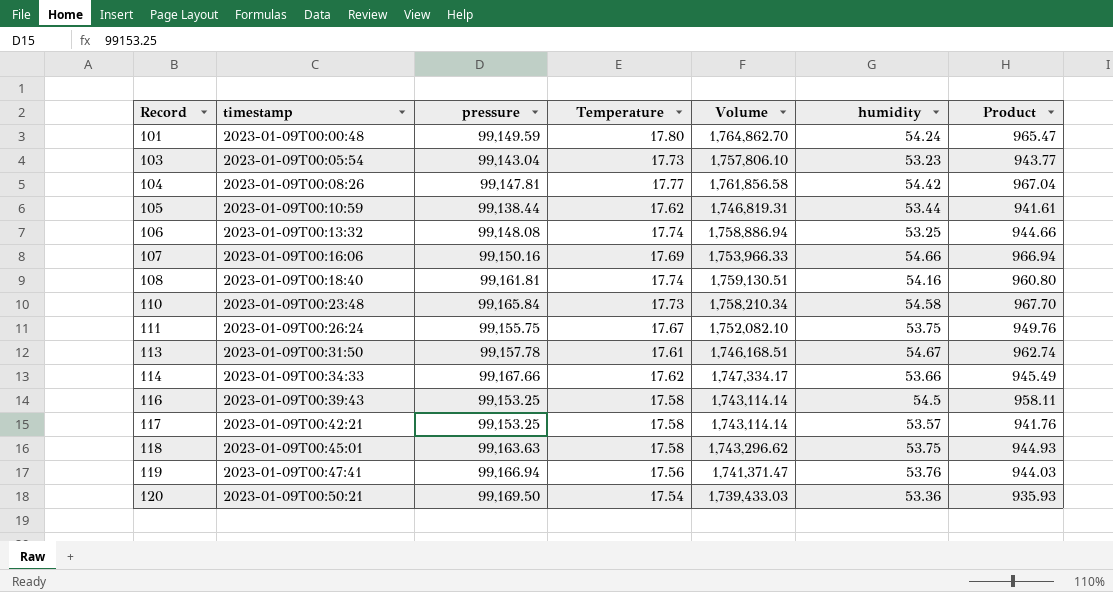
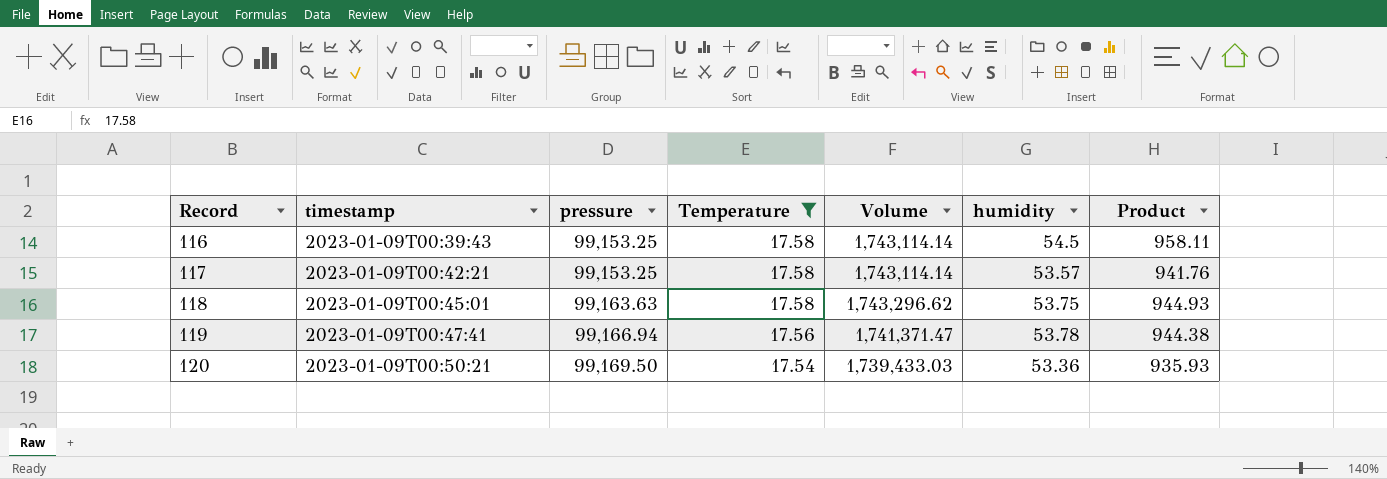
filter: none -> Temperature <= 17.58
119 | humidity: 53.76 -> 53.78
119 | Product: 944.03 -> 944.38

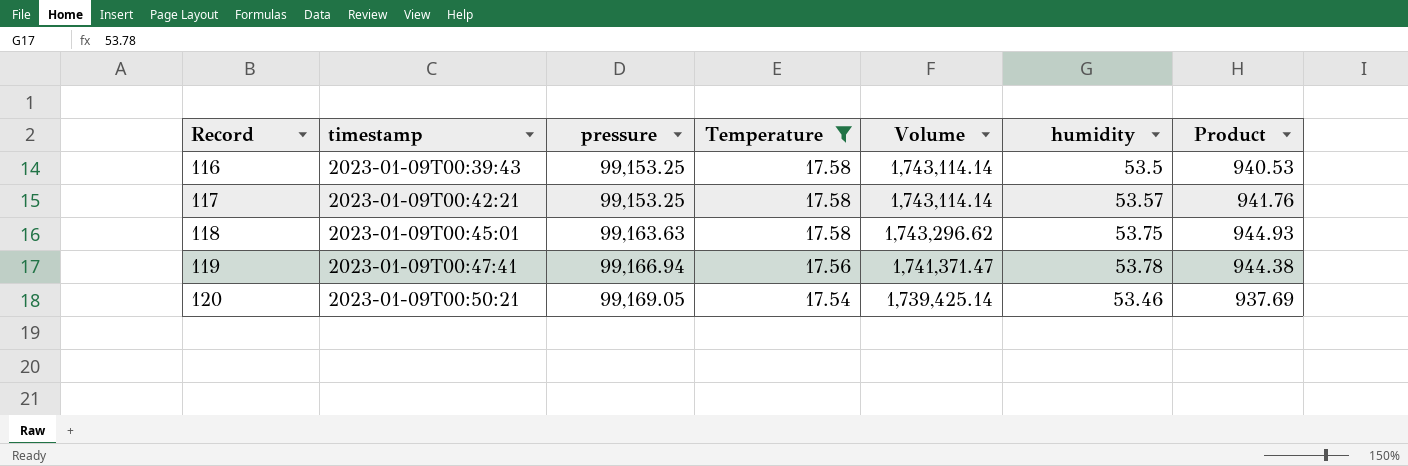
116 | humidity: 54.5 -> 53.5
116 | Product: 958.11 -> 940.53
120 | pressure: 99,169.50 -> 99,169.05
120 | Volume: 1,739,433.03 -> 1,739,425.14
120 | humidity: 53.36 -> 53.46
120 | Product: 935.93 -> 937.69

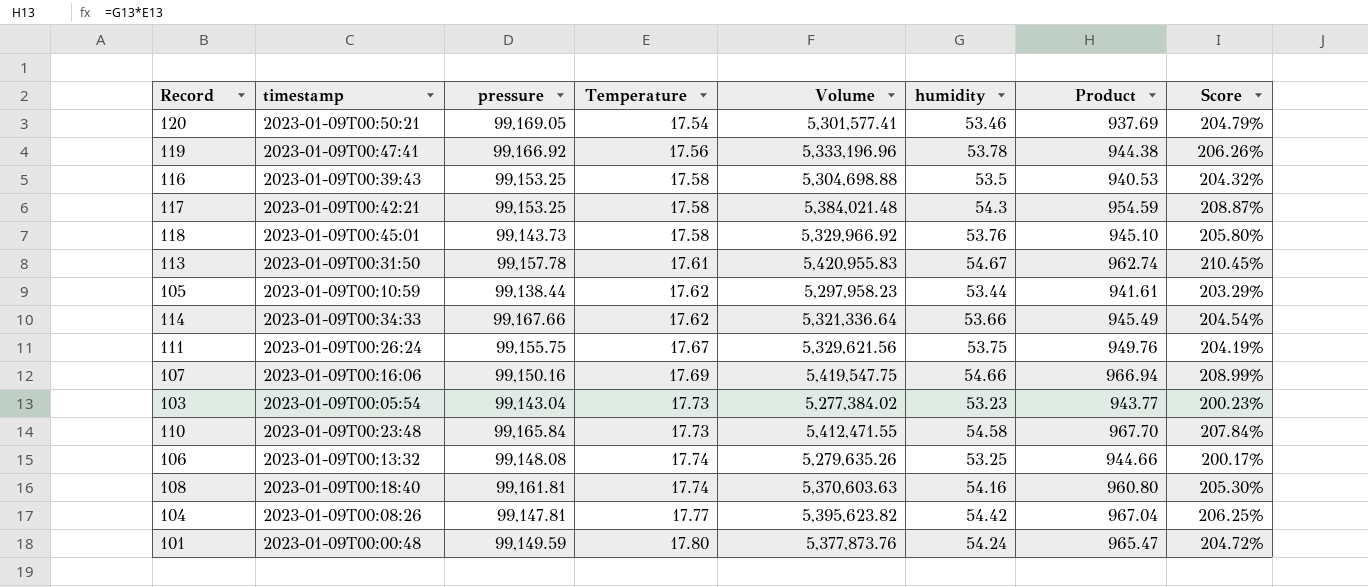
filter: Temperature <= 17.58 -> none
row order: Record ascending -> Temperature ascending
column Volume | formula: [pressure] * [Temperature] -> [pressure] * [humidity]
column Score | formula: none -> ([humidity] - [Temperature]) / [Temperature]
119 | pressure: 99,166.94 -> 99,166.92
117 | humidity: 53.57 -> 54.3
117 | Product: 941.76 -> 954.59
118 | pressure: 99,163.63 -> 99,143.73
118 | humidity: 53.75 -> 53.76
118 | Product: 944.93 -> 945.10

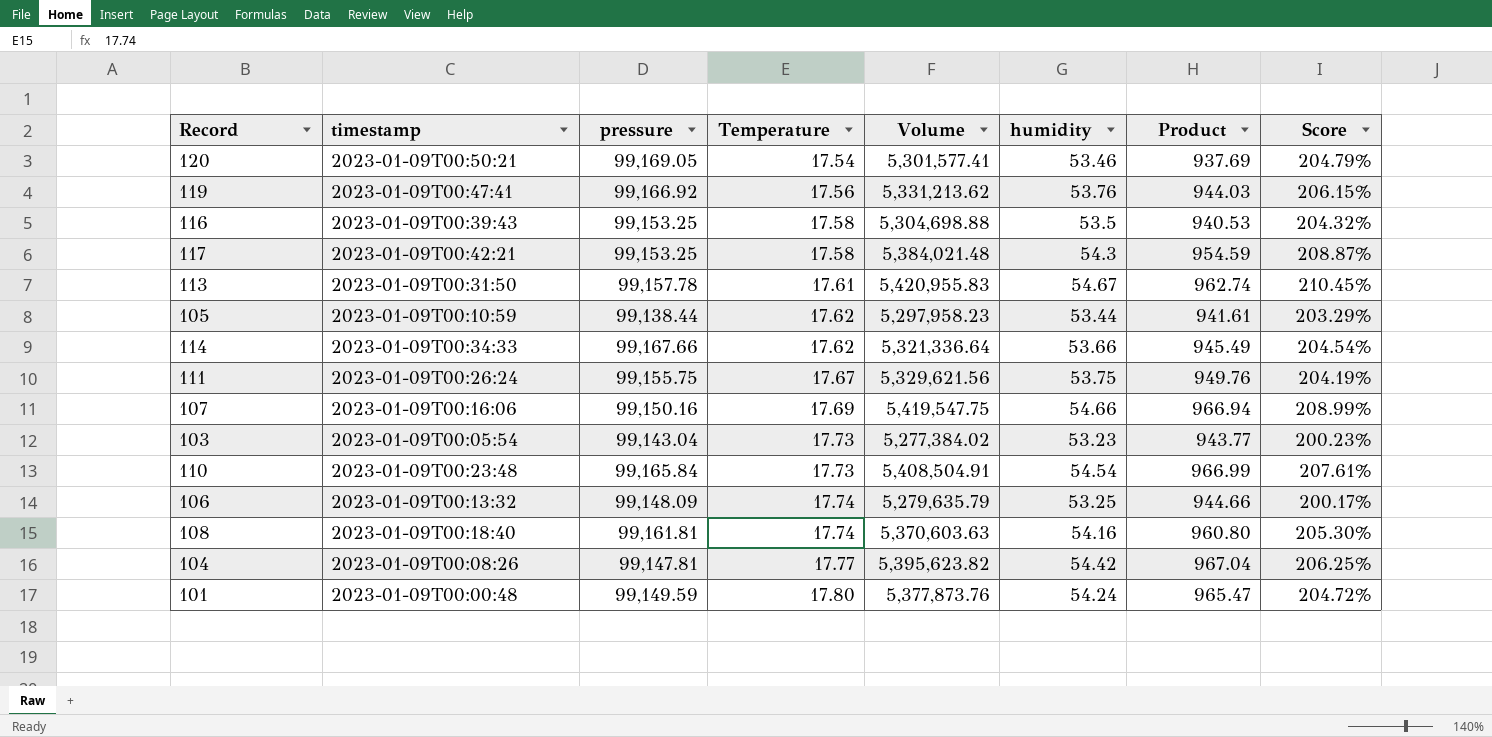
row 118: 2023-01-09T00:45:01 | 99,143.73 | 17.58 | 5,329,966.92 | 53.76 | 945.10 | 205.80% -> none
119 | Volume: 5,333,196.96 -> 5,331,213.62
119 | humidity: 53.78 -> 53.76
119 | Product: 944.38 -> 944.03
119 | Score: 206.26% -> 206.15%
110 | Volume: 5,412,471.55 -> 5,408,504.91
110 | humidity: 54.58 -> 54.54
110 | Product: 967.70 -> 966.99
110 | Score: 207.84% -> 207.61%
106 | pressure: 99,148.08 -> 99,148.09
106 | Volume: 5,279,635.26 -> 5,279,635.79

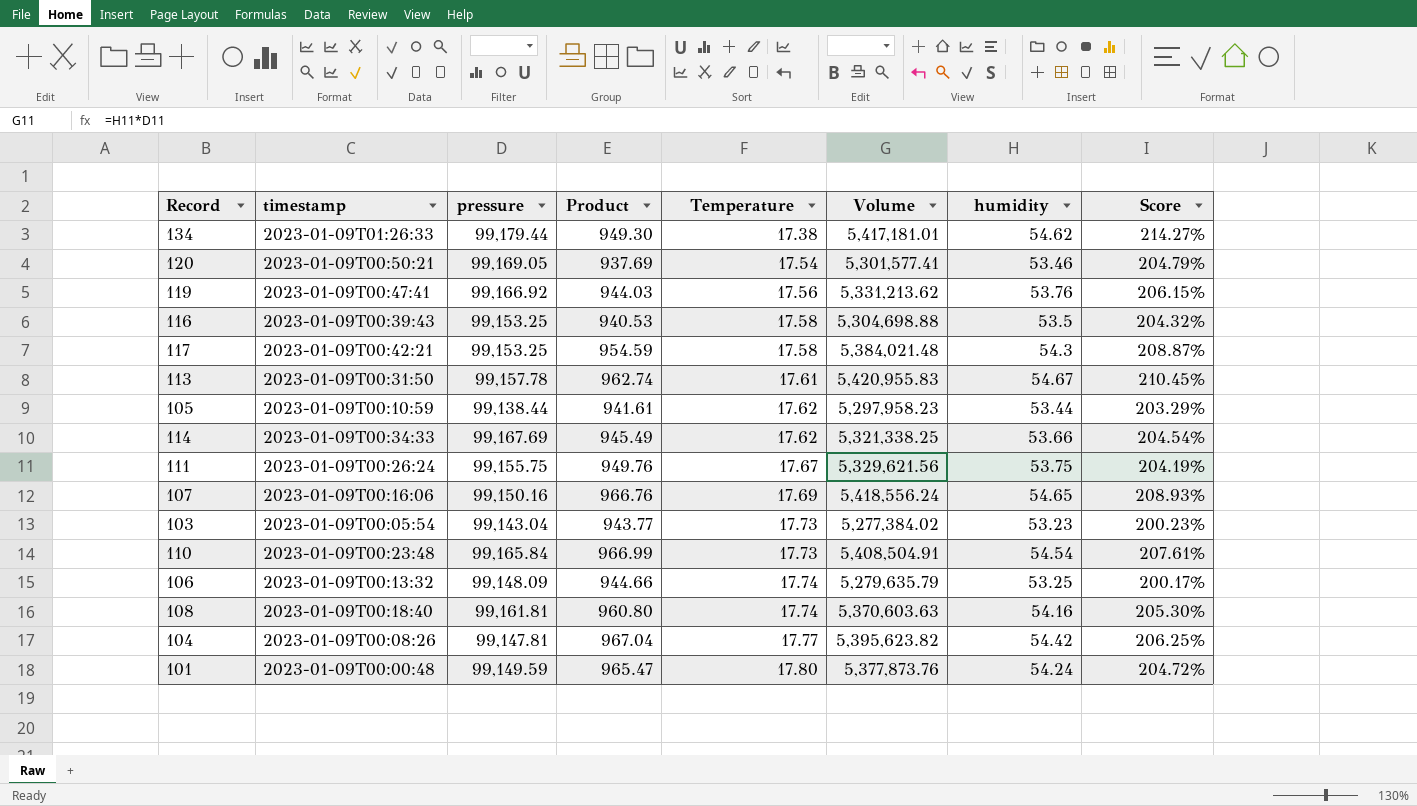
column Product | position: 7 -> 4
row 134: none -> 2023-01-09T01:26:33 | 99,179.44 | 949.30 | 17.38 | 5,417,181.01 | 54.62 | 214.27%
114 | pressure: 99,167.66 -> 99,167.69
114 | Volume: 5,321,336.64 -> 5,321,338.25
107 | Product: 966.94 -> 966.76
107 | Volume: 5,419,547.75 -> 5,418,556.24
107 | humidity: 54.66 -> 54.65
107 | Score: 208.99% -> 208.93%

